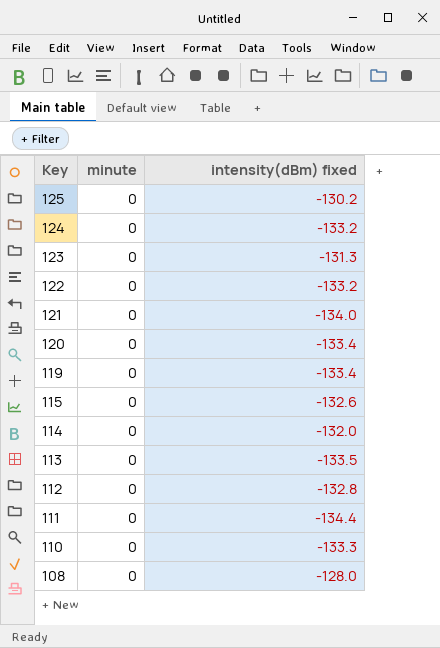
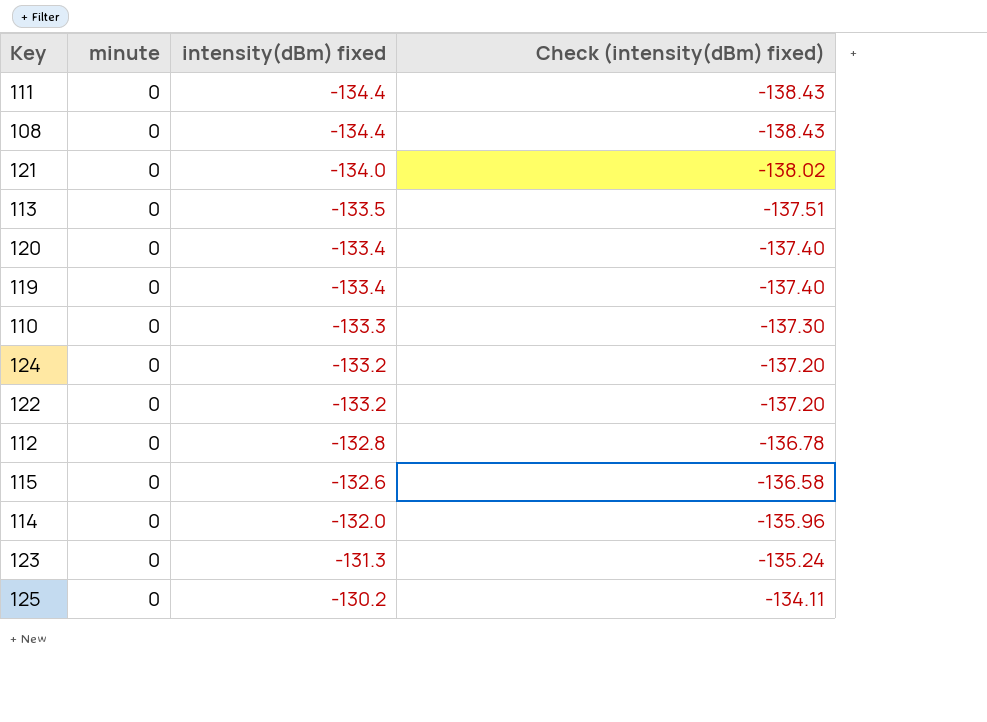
row order: Key descending -> intensity(dBm) fixed ascending
column Check (intensity(dBm) fixed) | formula: none -> [intensity(dBm) fixed] * 1.03
108 | intensity(dBm) fixed: -128.0 -> -134.4

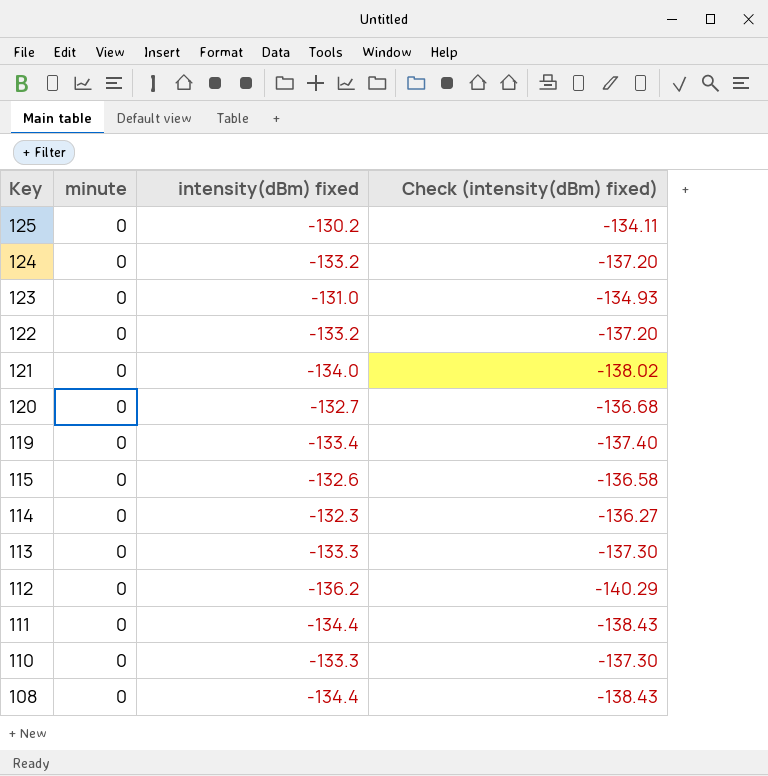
row order: intensity(dBm) fixed ascending -> Key descending
123 | intensity(dBm) fixed: -131.3 -> -131.0
123 | Check (intensity(dBm) fixed): -135.24 -> -134.93
120 | intensity(dBm) fixed: -133.4 -> -132.7
120 | Check (intensity(dBm) fixed): -137.40 -> -136.68
114 | intensity(dBm) fixed: -132.0 -> -132.3
114 | Check (intensity(dBm) fixed): -135.96 -> -136.27
113 | intensity(dBm) fixed: -133.5 -> -133.3
113 | Check (intensity(dBm) fixed): -137.51 -> -137.30
112 | intensity(dBm) fixed: -132.8 -> -136.2
112 | Check (intensity(dBm) fixed): -136.78 -> -140.29

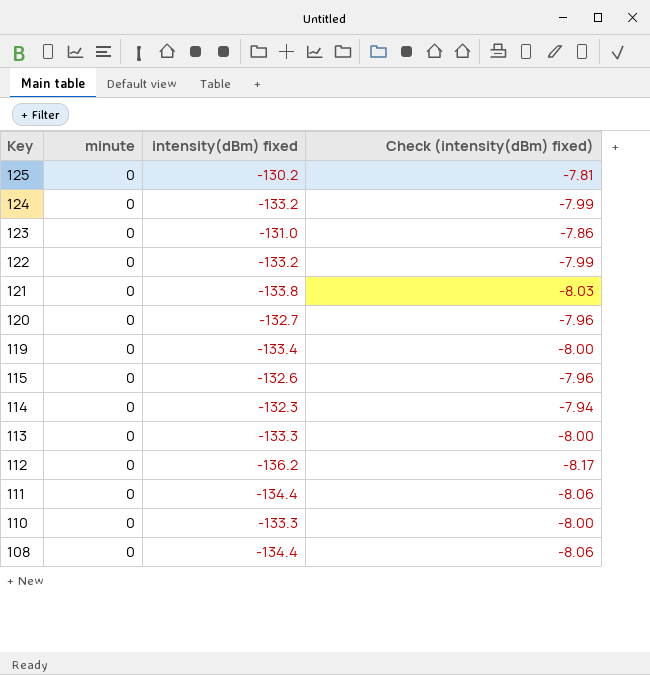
column Check (intensity(dBm) fixed) | formula: [intensity(dBm) fixed] * 1.03 -> [intensity(dBm) fixed] * 0.06
121 | intensity(dBm) fixed: -134.0 -> -133.8

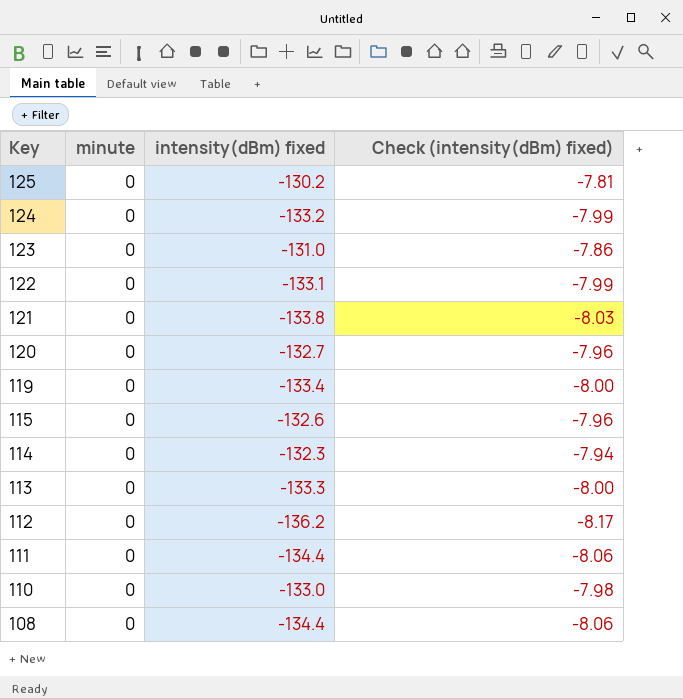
122 | intensity(dBm) fixed: -133.2 -> -133.1
110 | intensity(dBm) fixed: -133.3 -> -133.0
110 | Check (intensity(dBm) fixed): -8.00 -> -7.98

